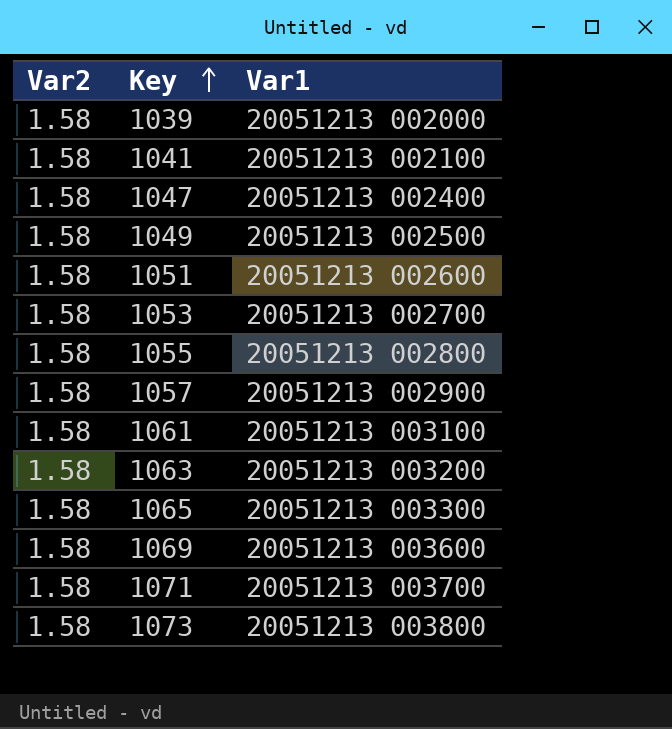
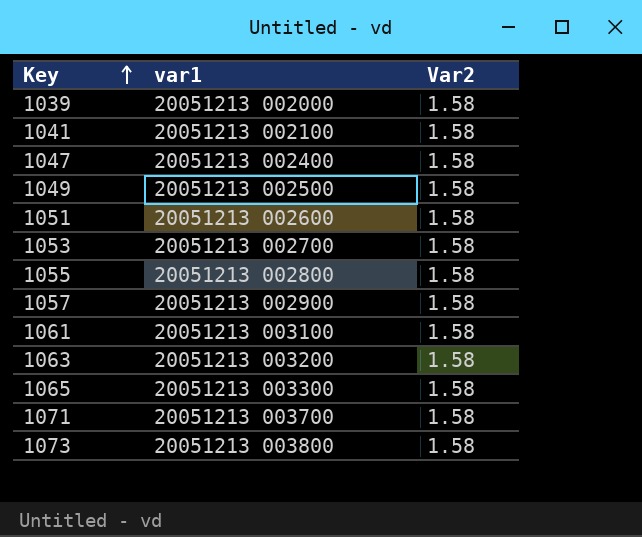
column name: Var1 -> var1
column Var2 | position: 1 -> 3
row 1069: 1.58 | 20051213 003600 -> none

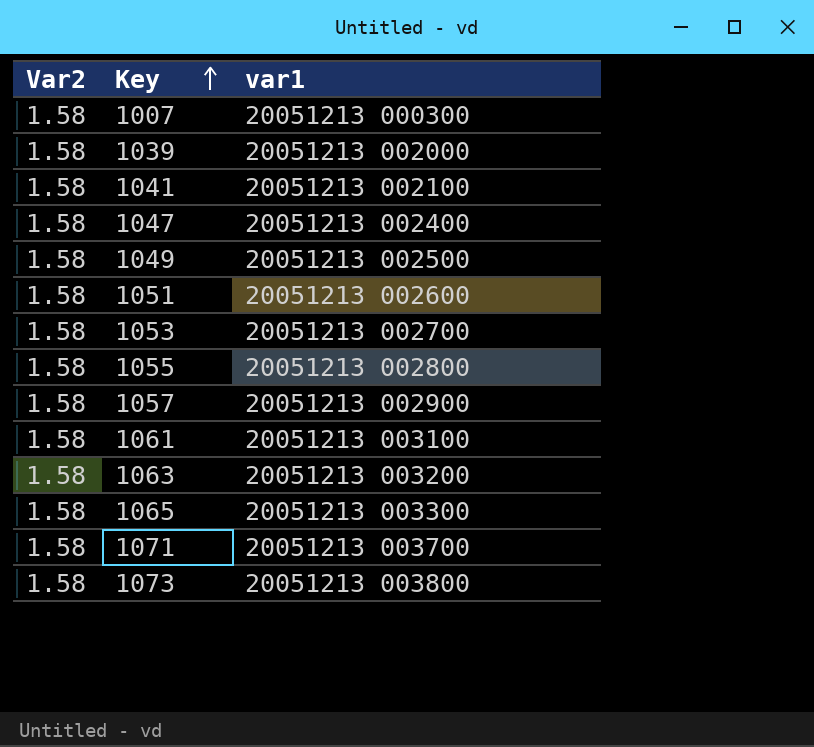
column Var2 | position: 3 -> 1
row 1007: none -> 1.58 | 20051213 000300

